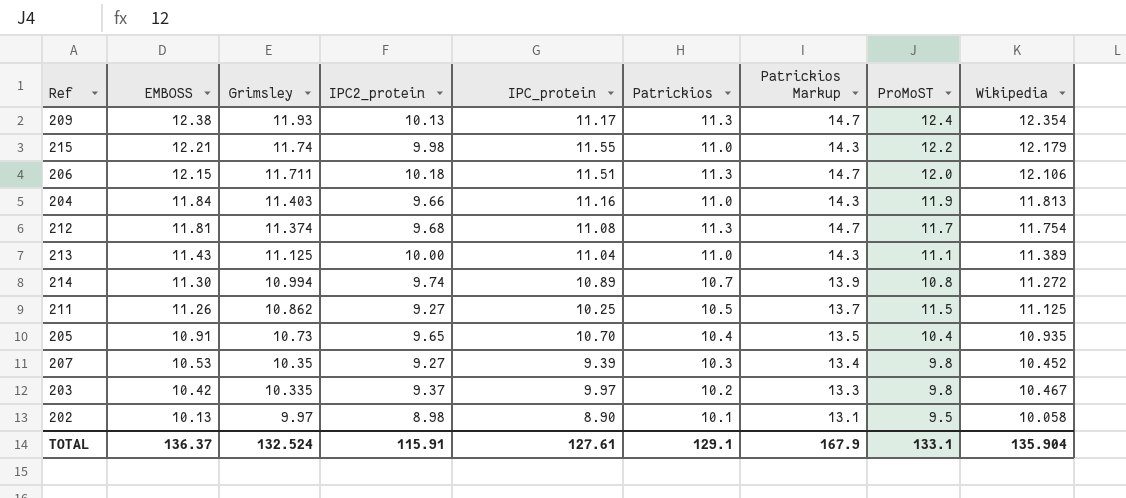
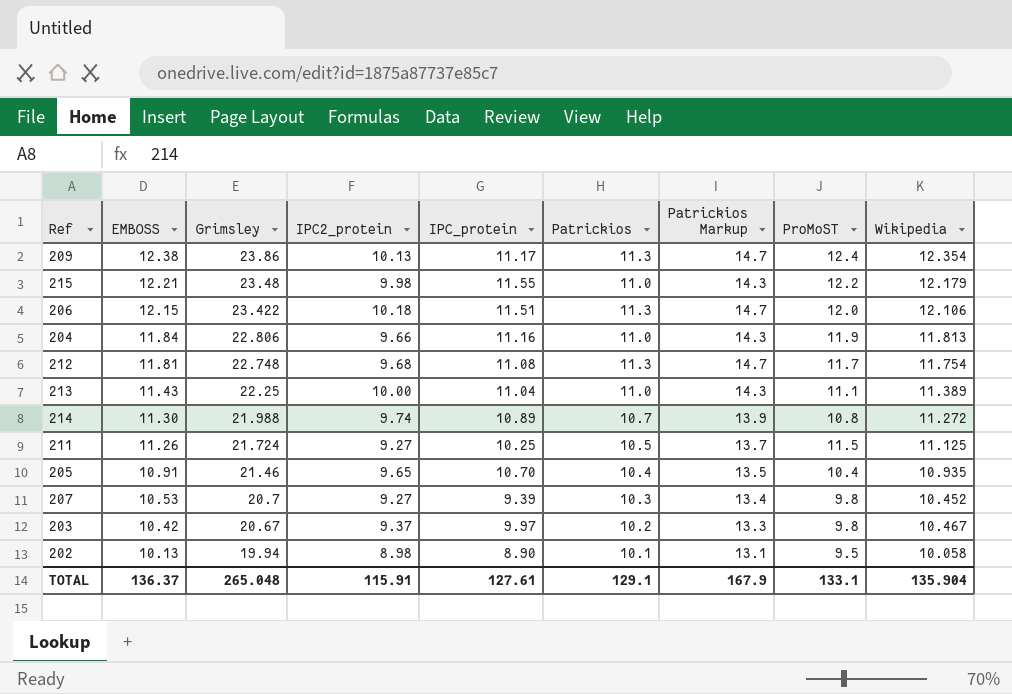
209 | Grimsley: 11.93 -> 23.86
215 | Grimsley: 11.74 -> 23.48
206 | Grimsley: 11.711 -> 23.422
204 | Grimsley: 11.403 -> 22.806
212 | Grimsley: 11.374 -> 22.748
213 | Grimsley: 11.125 -> 22.25
214 | Grimsley: 10.994 -> 21.988
211 | Grimsley: 10.862 -> 21.724
205 | Grimsley: 10.73 -> 21.46
207 | Grimsley: 10.35 -> 20.7
203 | Grimsley: 10.335 -> 20.67
202 | Grimsley: 9.97 -> 19.94
TOTAL | Grimsley: 132.524 -> 265.048

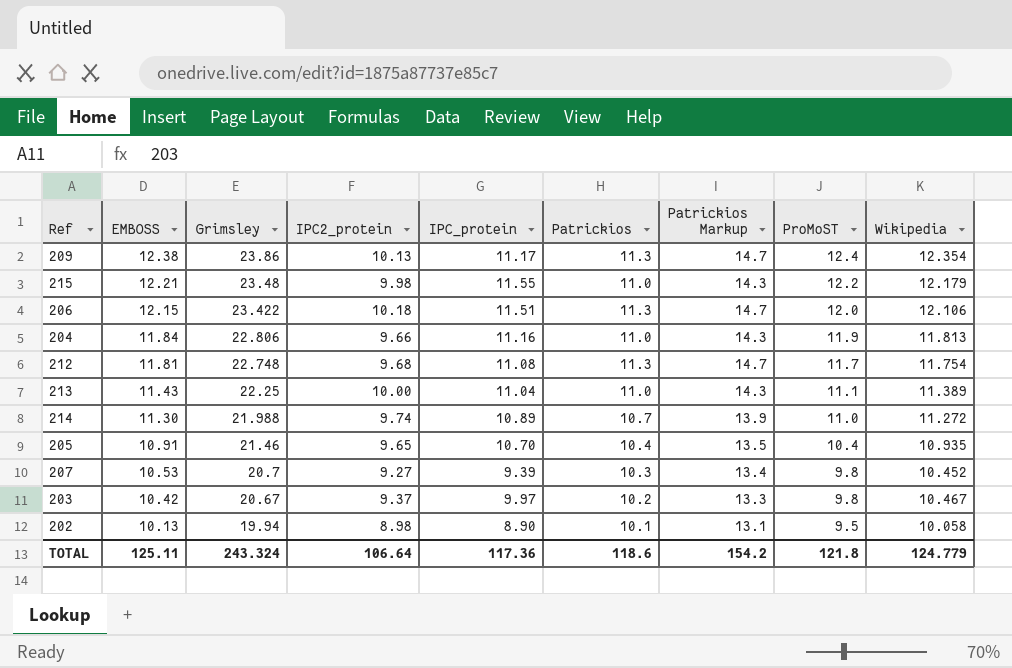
row 211: 11.26 | 21.724 | 9.27 | 10.25 | 10.5 | 13.7 | 11.5 | 11.125 -> none
214 | ProMoST: 10.8 -> 11.0
TOTAL | EMBOSS: 136.37 -> 125.11
TOTAL | Grimsley: 265.048 -> 243.324
TOTAL | IPC2_protein: 115.91 -> 106.64
TOTAL | IPC_protein: 127.61 -> 117.36
TOTAL | Patrickios: 129.1 -> 118.6
TOTAL | Patrickios Markup: 167.9 -> 154.2
TOTAL | ProMoST: 133.1 -> 121.8
TOTAL | Wikipedia: 135.904 -> 124.779

